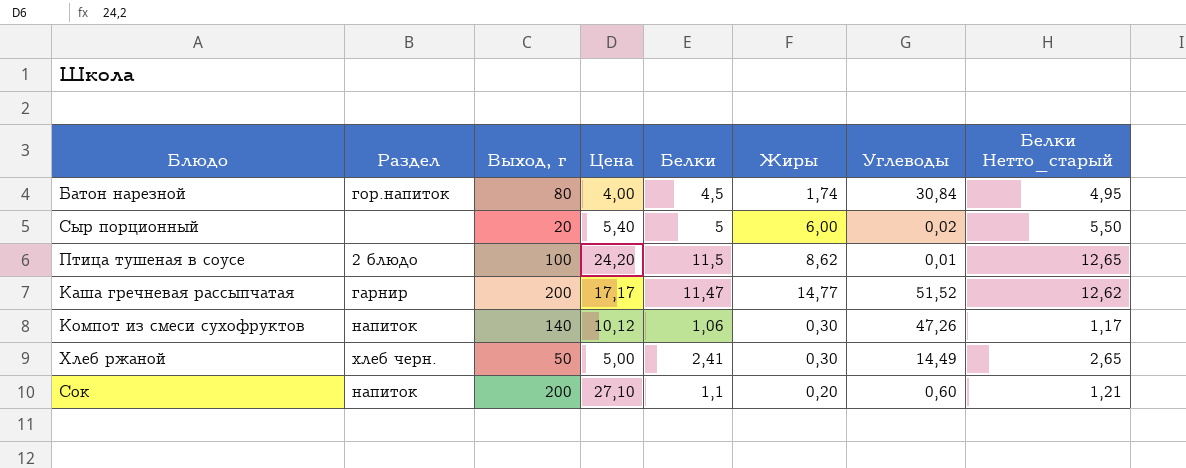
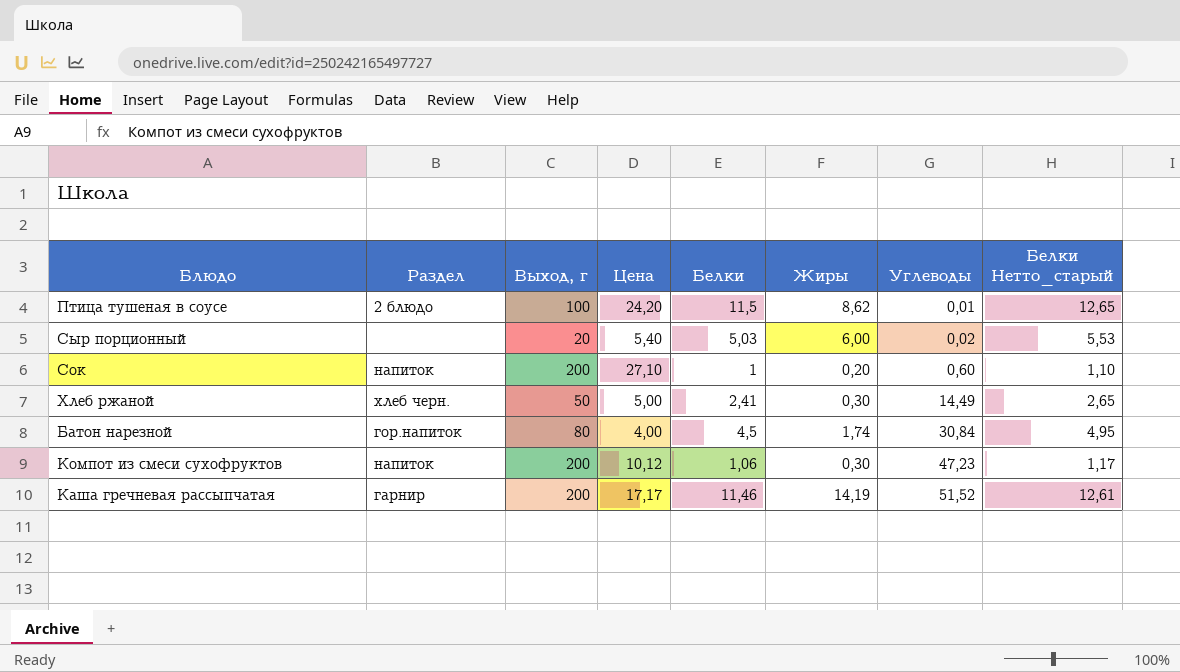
row order: none -> Углеводы ascending
Сыр порционный | Белки: 5 -> 5,03
Сыр порционный | Белки Нетто_старый: 5,50 -> 5,53
Сок | Белки: 1,1 -> 1
Сок | Белки Нетто_старый: 1,21 -> 1,10
Компот из смеси сухофруктов | Выход, г: 140 -> 200
Компот из смеси сухофруктов | Углеводы: 47,26 -> 47,23
Каша гречневая рассыпчатая | Белки: 11,47 -> 11,46
Каша гречневая рассыпчатая | Жиры: 14,77 -> 14,19
Каша гречневая рассыпчатая | Белки Нетто_старый: 12,62 -> 12,61

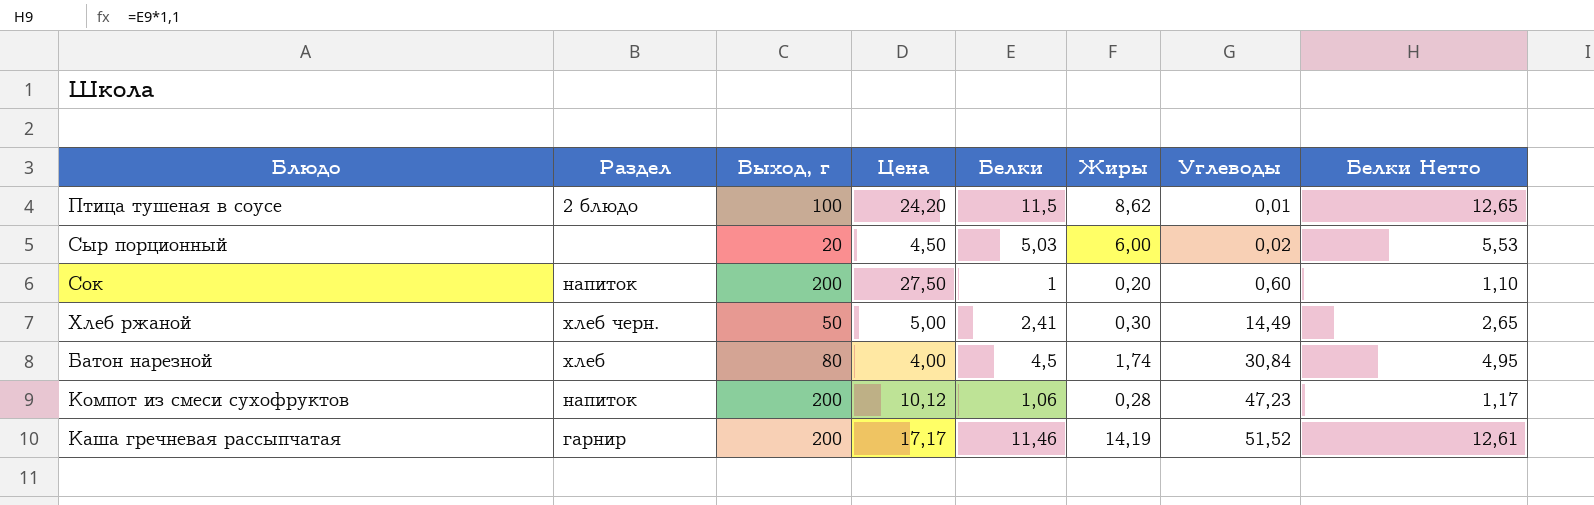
column name: Белки Нетто_старый -> Белки Нетто
Сыр порционный | Цена: 5,40 -> 4,50
Сок | Цена: 27,10 -> 27,50
Батон нарезной | Раздел: гор.напиток -> хлеб
Компот из смеси сухофруктов | Жиры: 0,30 -> 0,28

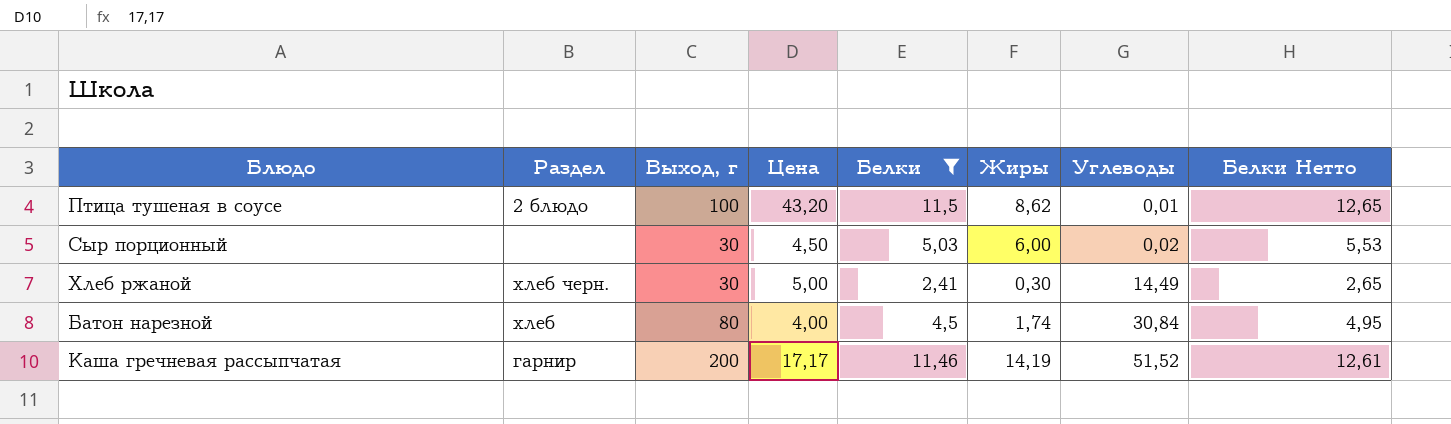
filter: none -> Белки >= 2,41
Птица тушеная в соусе | Цена: 24,20 -> 43,20
Сыр порционный | Выход, г: 20 -> 30
Хлеб ржаной | Выход, г: 50 -> 30

